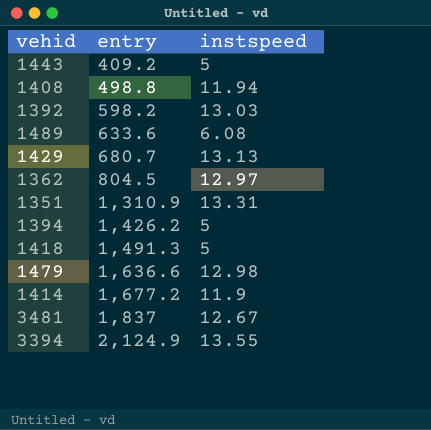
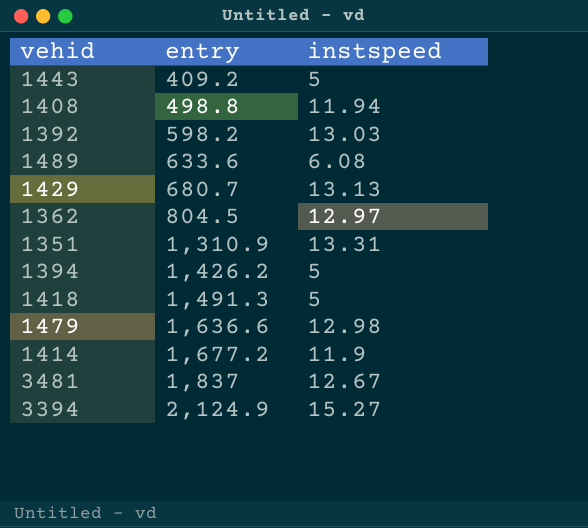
3394 | instspeed: 13.55 -> 15.27

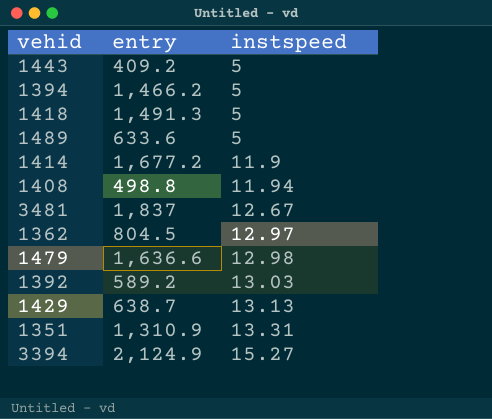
row order: entry ascending -> instspeed ascending
1394 | entry: 1,426.2 -> 1,466.2
1489 | instspeed: 6.08 -> 5
1392 | entry: 598.2 -> 589.2
1429 | entry: 680.7 -> 638.7

